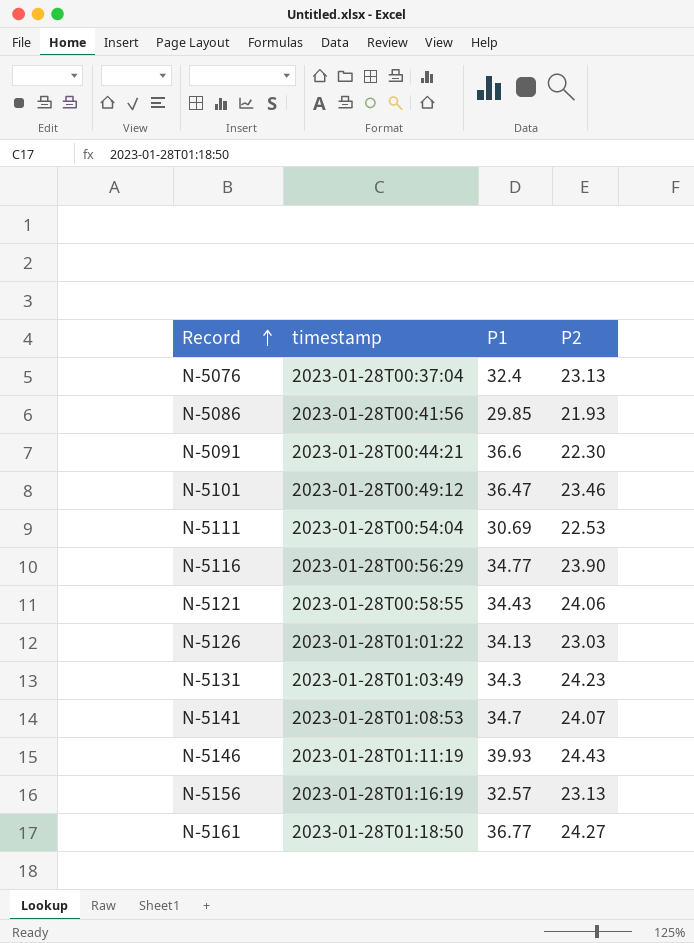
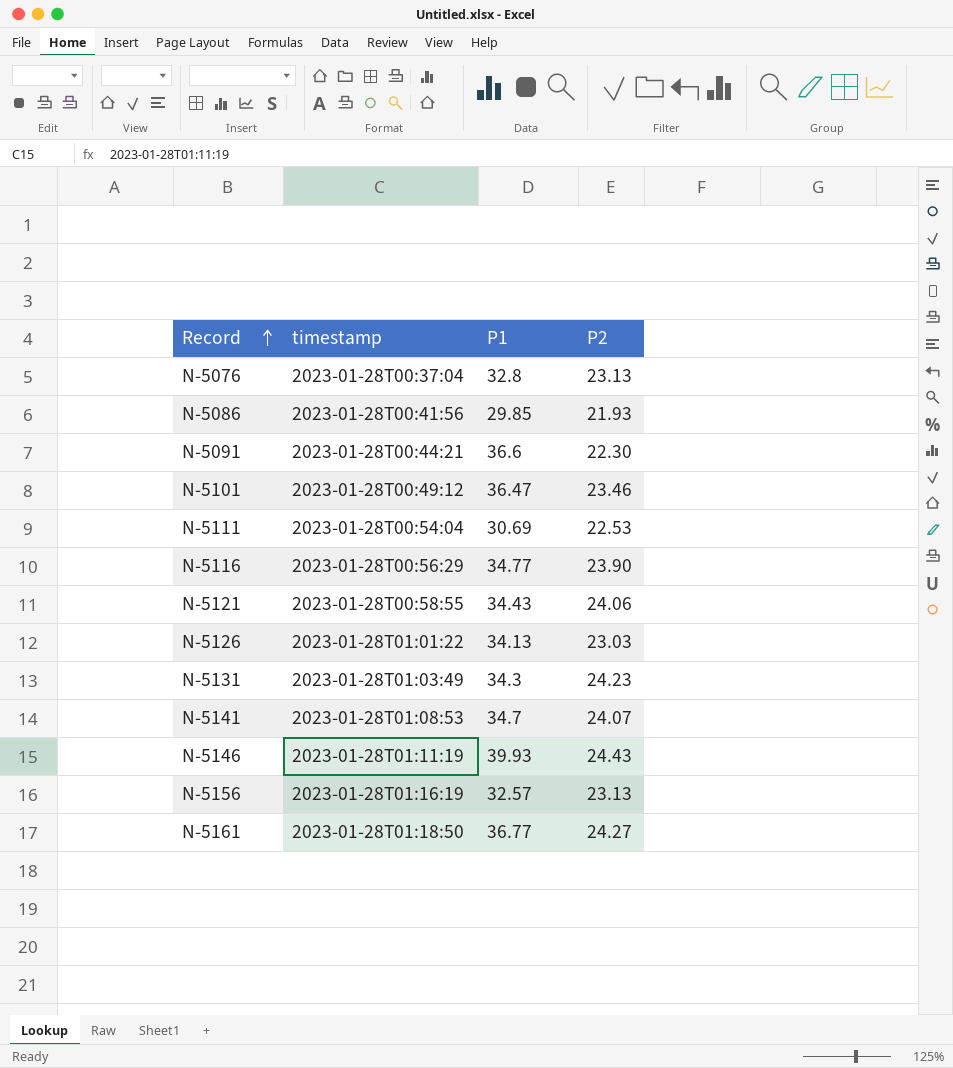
N-5076 | P1: 32.4 -> 32.8

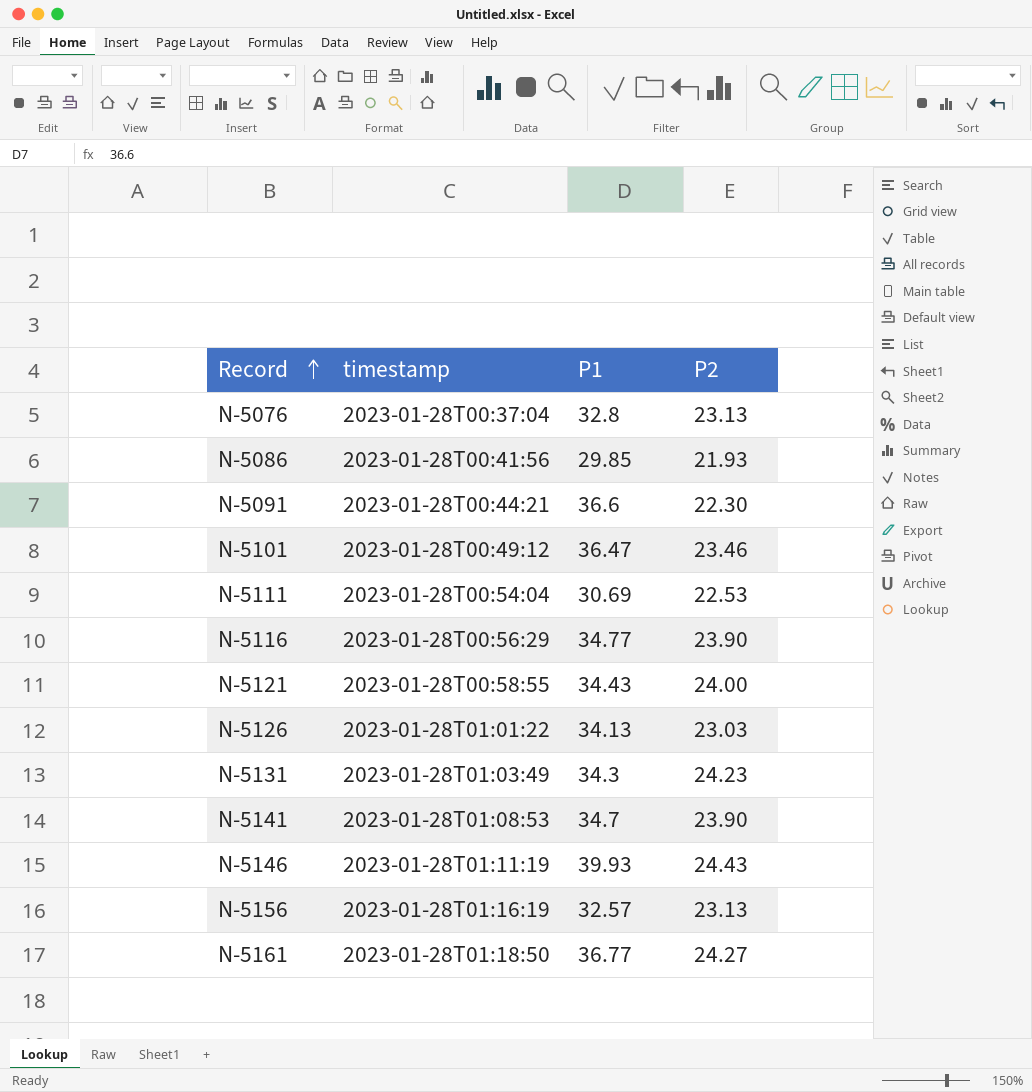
N-5121 | P2: 24.06 -> 24.00
N-5141 | P2: 24.07 -> 23.90

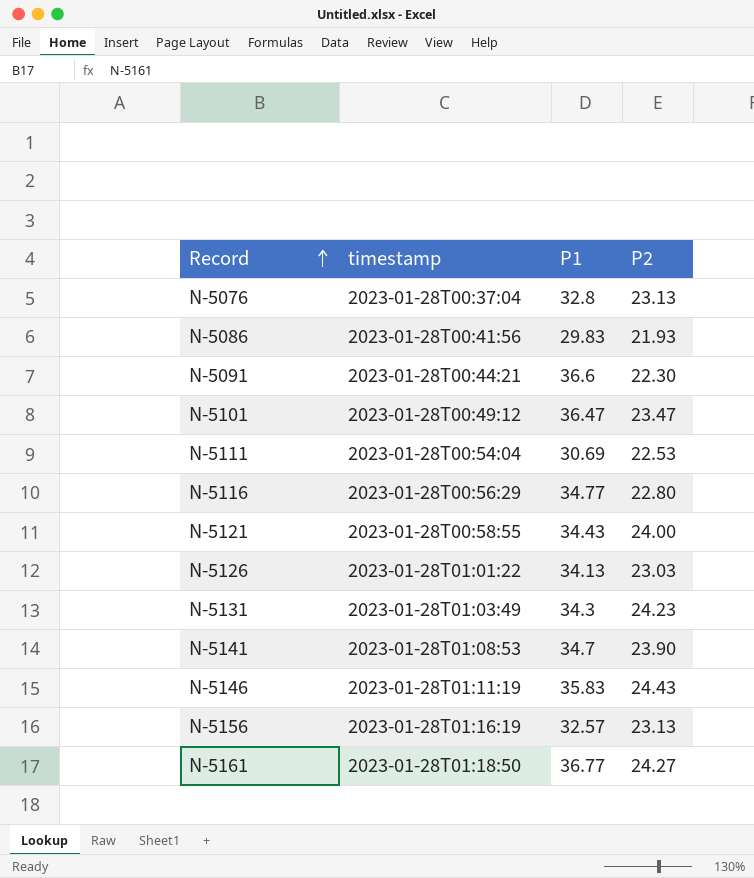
N-5086 | P1: 29.85 -> 29.83
N-5101 | P2: 23.46 -> 23.47
N-5116 | P2: 23.90 -> 22.80
N-5146 | P1: 39.93 -> 35.83

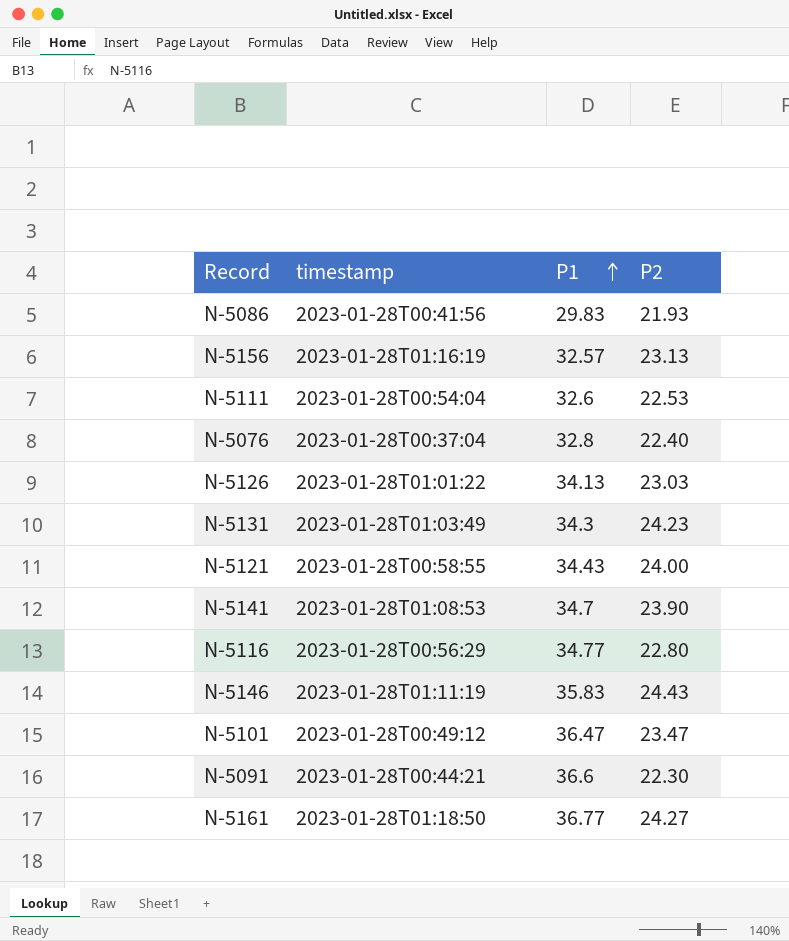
row order: Record ascending -> P1 ascending
N-5111 | P1: 30.69 -> 32.6
N-5076 | P2: 23.13 -> 22.40

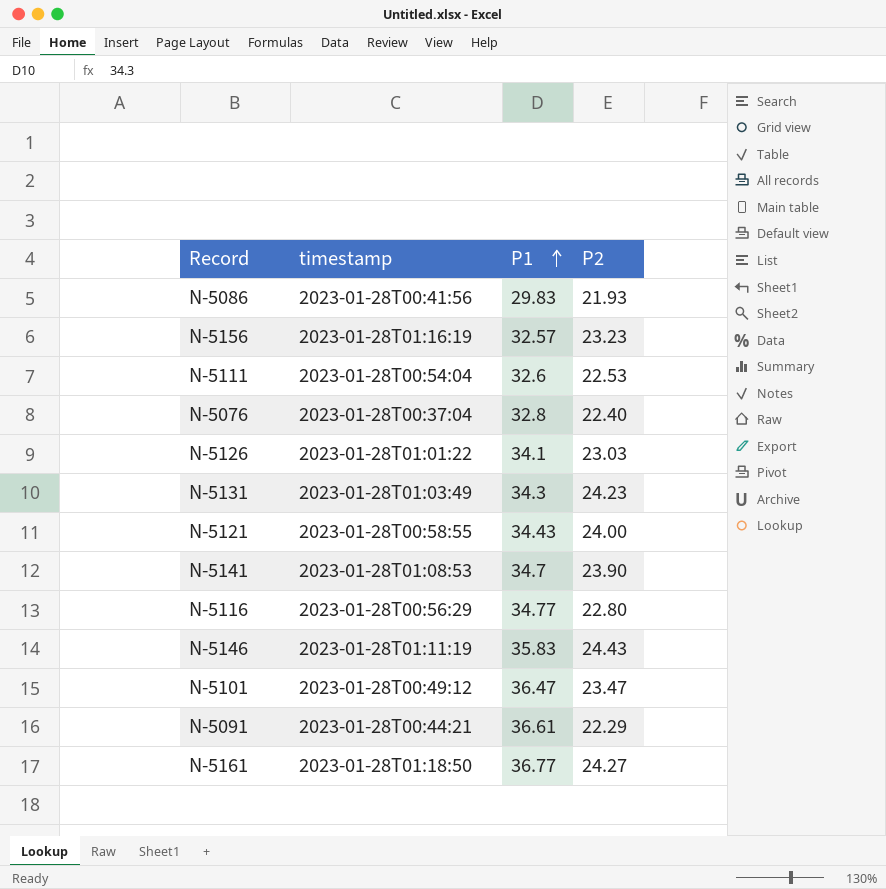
N-5156 | P2: 23.13 -> 23.23
N-5126 | P1: 34.13 -> 34.1
N-5091 | P1: 36.6 -> 36.61
N-5091 | P2: 22.30 -> 22.29

